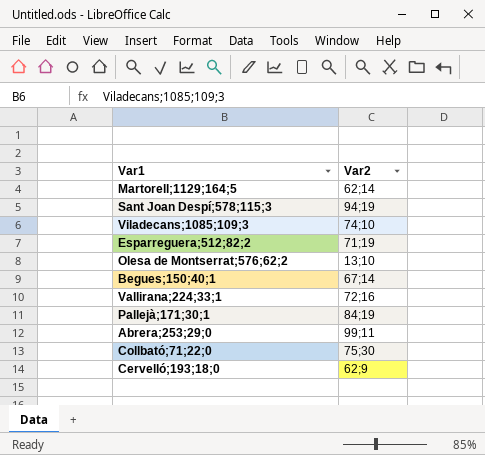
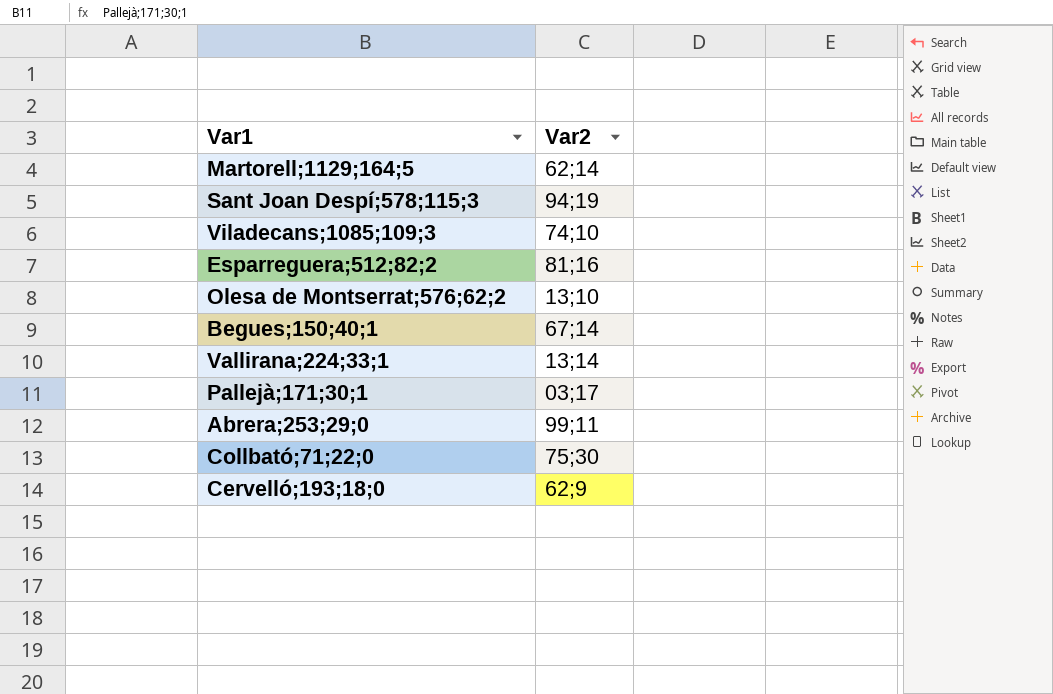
Esparreguera;512;82;2 | Var2: 71;19 -> 81;16
Vallirana;224;33;1 | Var2: 72;16 -> 13;14
Pallejà;171;30;1 | Var2: 84;19 -> 03;17

